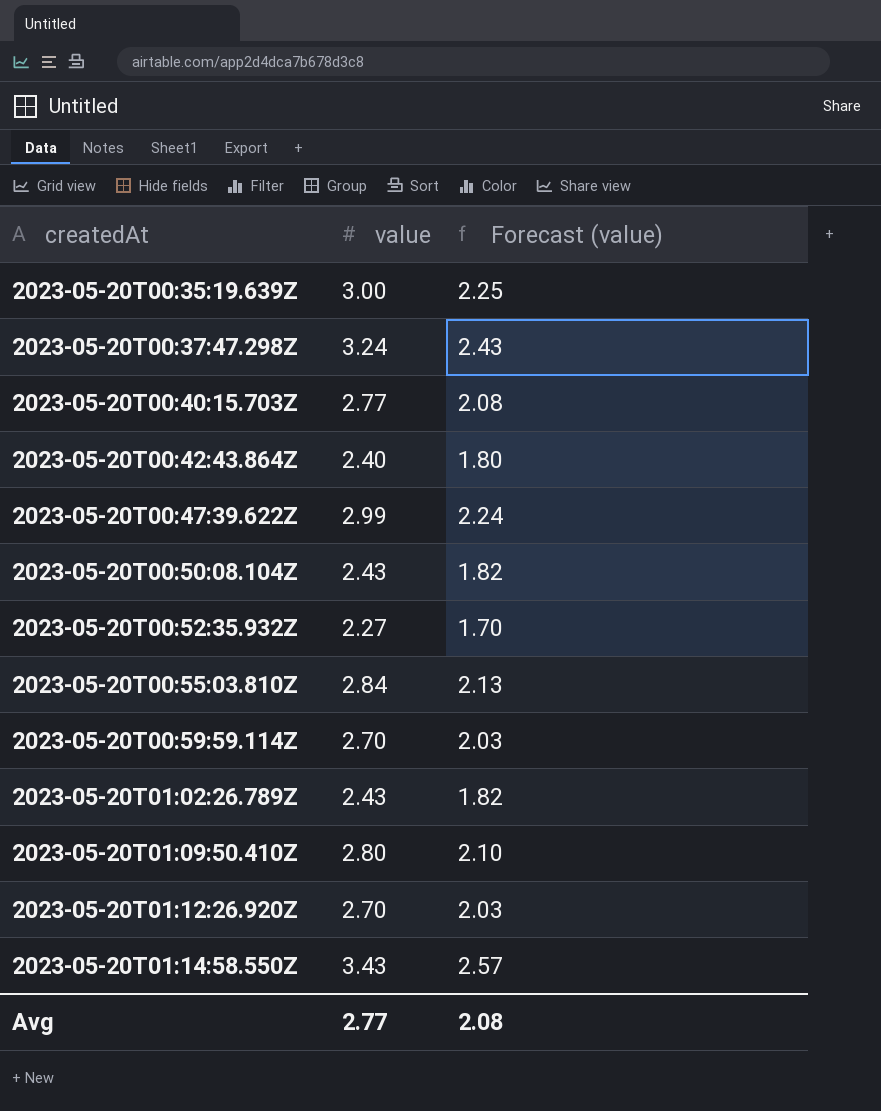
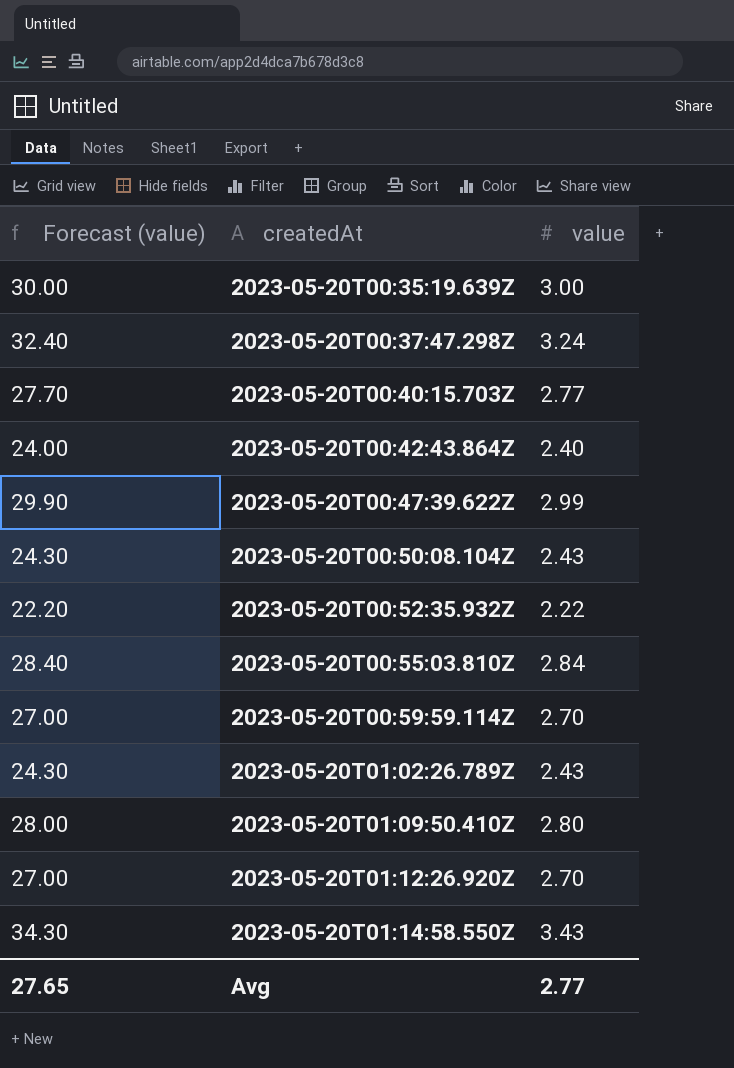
column Forecast (value) | formula: [value] * 0.75 -> [value] * 10
column Forecast (value) | position: 3 -> 1
2023-05-20T00:52:35.932Z | value: 2.27 -> 2.22
Avg | Forecast (value): 2.08 -> 27.65

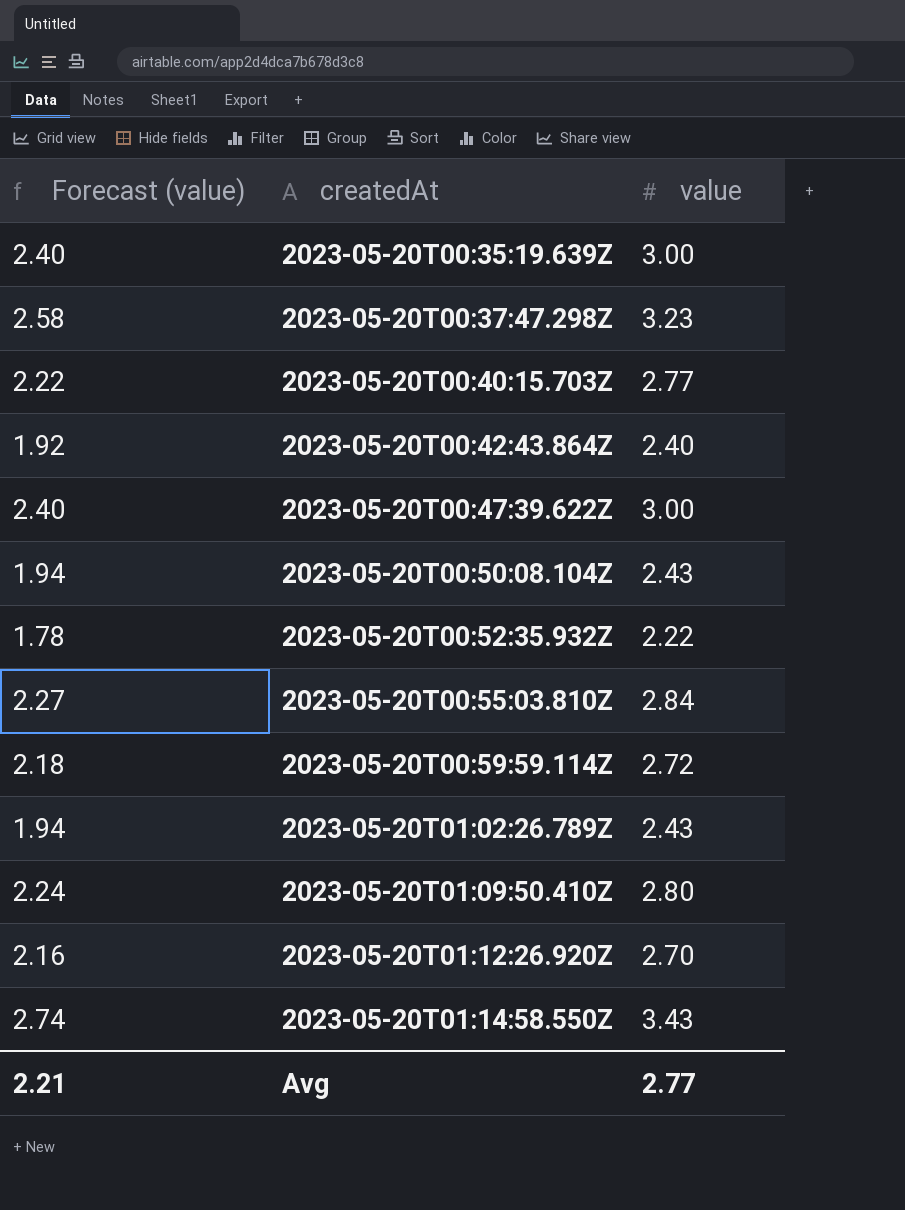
column Forecast (value) | formula: [value] * 10 -> [value] * 0.8
2023-05-20T00:37:47.298Z | value: 3.24 -> 3.23
2023-05-20T00:47:39.622Z | value: 2.99 -> 3.00
2023-05-20T00:59:59.114Z | value: 2.70 -> 2.72
Avg | Forecast (value): 27.65 -> 2.21

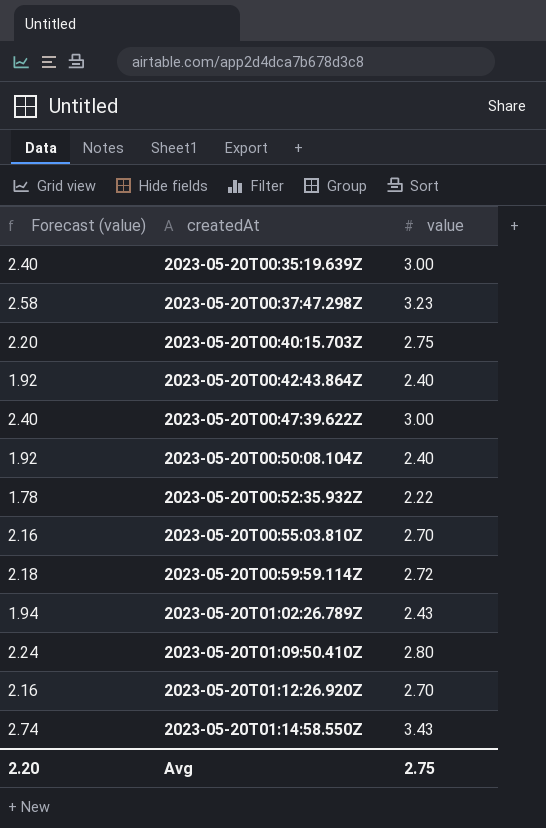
2023-05-20T00:40:15.703Z | Forecast (value): 2.22 -> 2.20
2023-05-20T00:40:15.703Z | value: 2.77 -> 2.75
2023-05-20T00:50:08.104Z | Forecast (value): 1.94 -> 1.92
2023-05-20T00:50:08.104Z | value: 2.43 -> 2.40
2023-05-20T00:55:03.810Z | Forecast (value): 2.27 -> 2.16
2023-05-20T00:55:03.810Z | value: 2.84 -> 2.70
Avg | Forecast (value): 2.21 -> 2.20
Avg | value: 2.77 -> 2.75

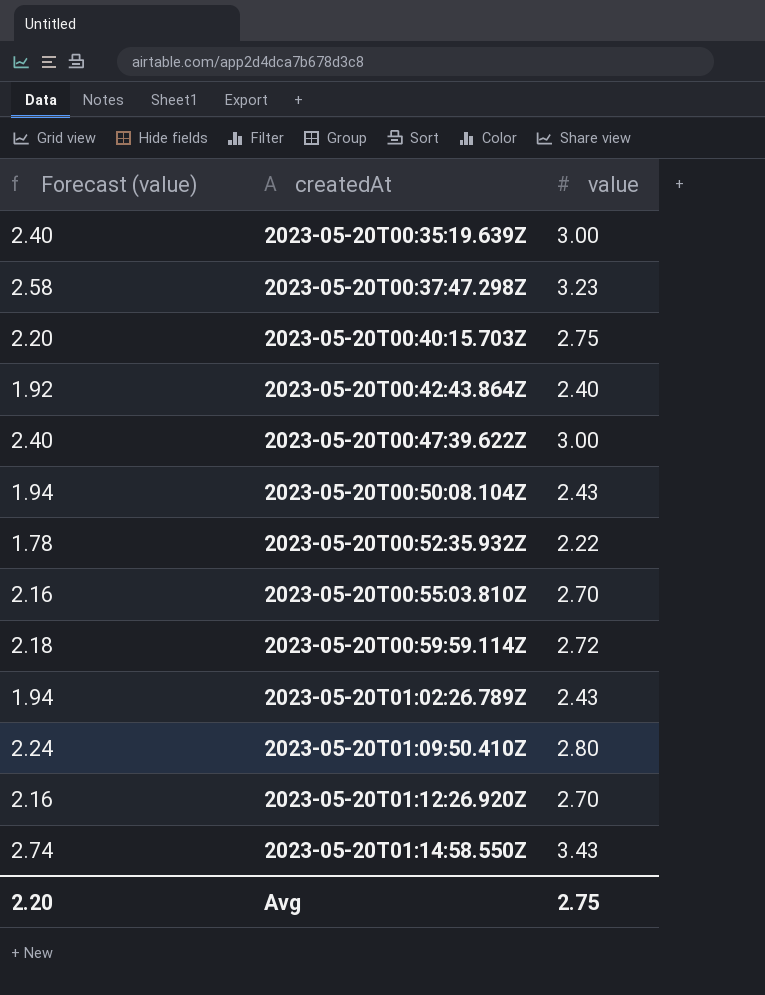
2023-05-20T00:50:08.104Z | Forecast (value): 1.92 -> 1.94
2023-05-20T00:50:08.104Z | value: 2.40 -> 2.43

